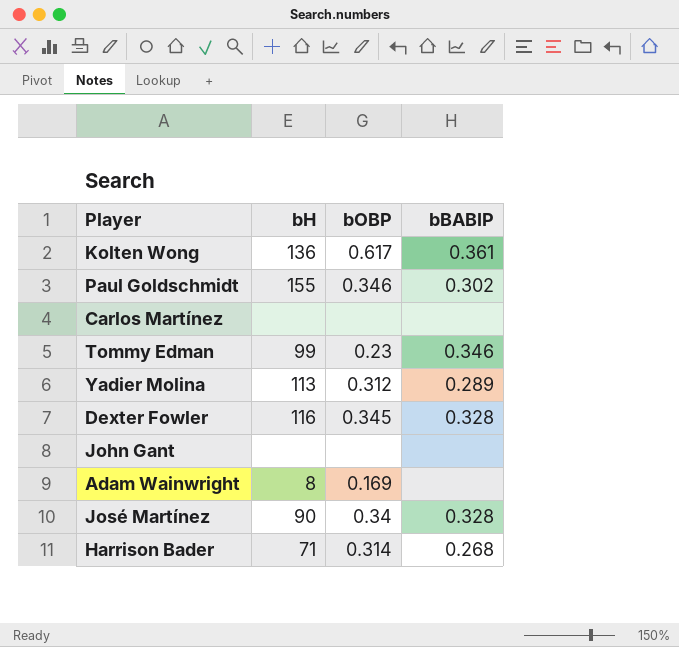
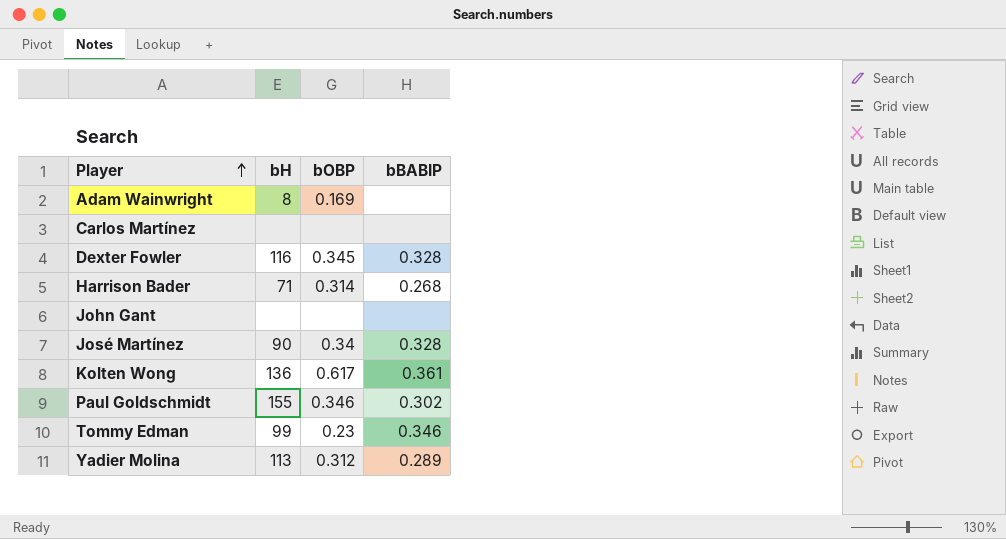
row order: none -> Player ascending

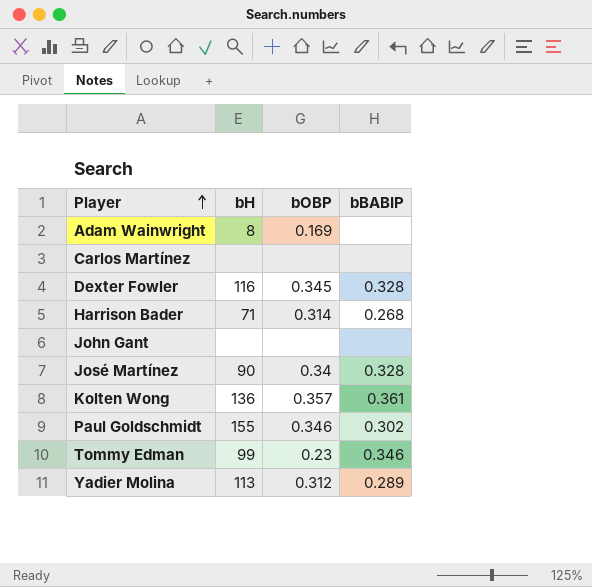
Kolten Wong | bOBP: 0.617 -> 0.357

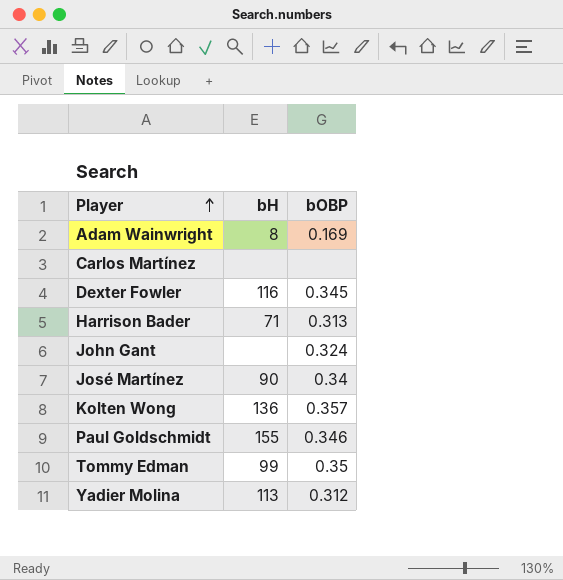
column bBABIP | position: 4 -> none
Harrison Bader | bOBP: 0.314 -> 0.313
John Gant | bOBP: none -> 0.324
Tommy Edman | bOBP: 0.23 -> 0.35

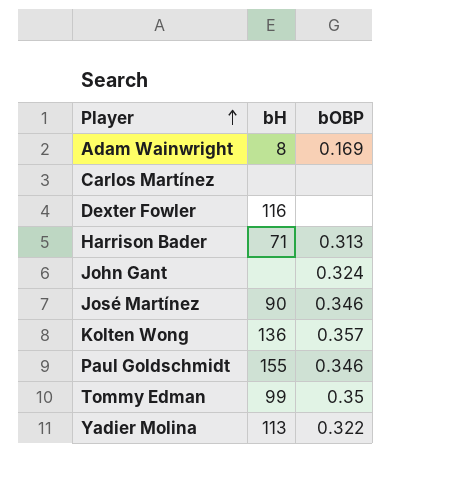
Dexter Fowler | bOBP: 0.345 -> none
José Martínez | bOBP: 0.34 -> 0.346
Yadier Molina | bOBP: 0.312 -> 0.322

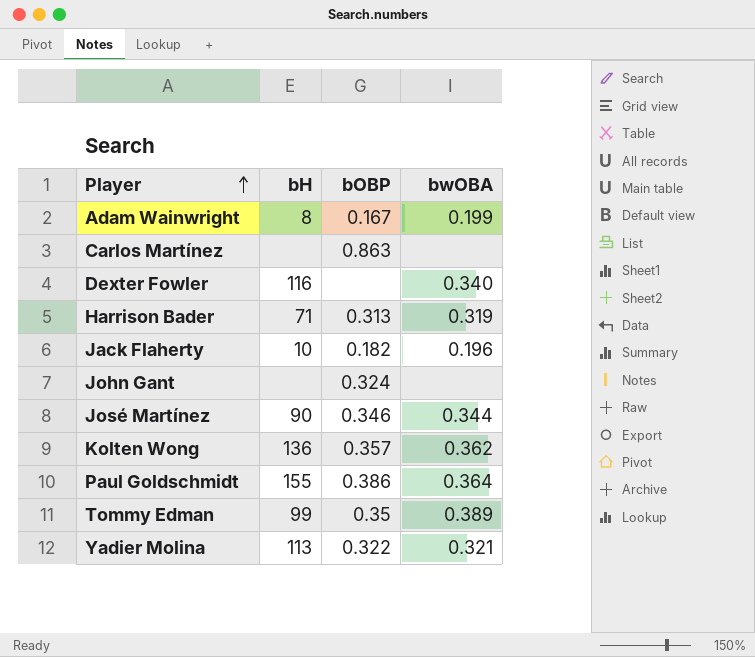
column bwOBA | position: none -> 4
Adam Wainwright | bOBP: 0.169 -> 0.167
Carlos Martínez | bOBP: none -> 0.863
row Jack Flaherty: none -> 10 | 0.182 | 0.196
Paul Goldschmidt | bOBP: 0.346 -> 0.386

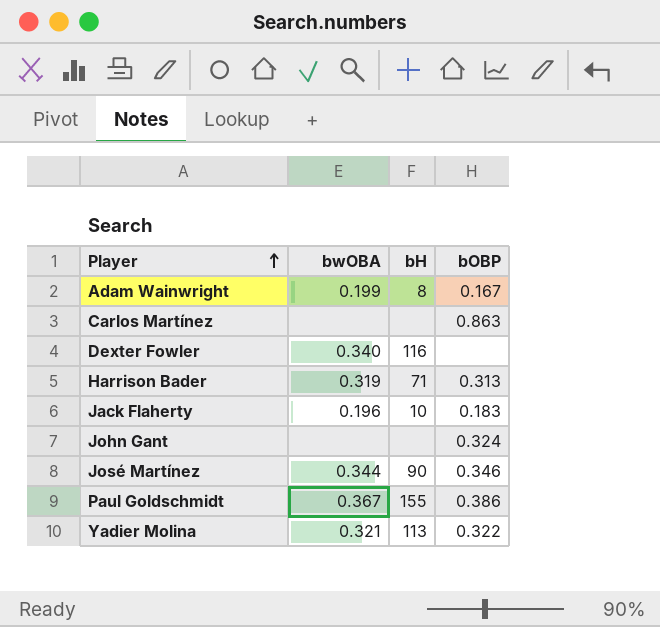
column bwOBA | position: 4 -> 2
row Kolten Wong: 136 | 0.357 | 0.362 -> none
row Tommy Edman: 99 | 0.35 | 0.389 -> none
Jack Flaherty | bOBP: 0.182 -> 0.183
Paul Goldschmidt | bwOBA: 0.364 -> 0.367

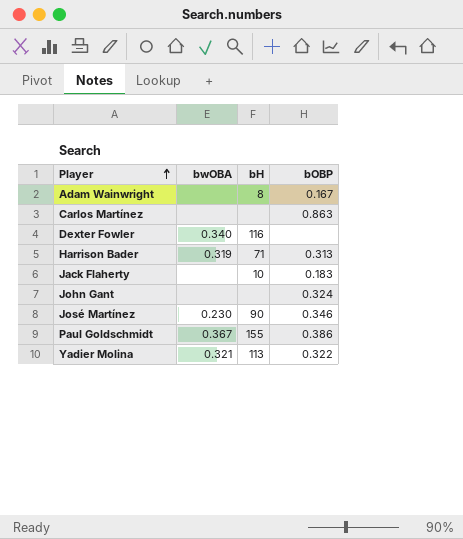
Adam Wainwright | bwOBA: 0.199 -> none
Jack Flaherty | bwOBA: 0.196 -> none
José Martínez | bwOBA: 0.344 -> 0.230

